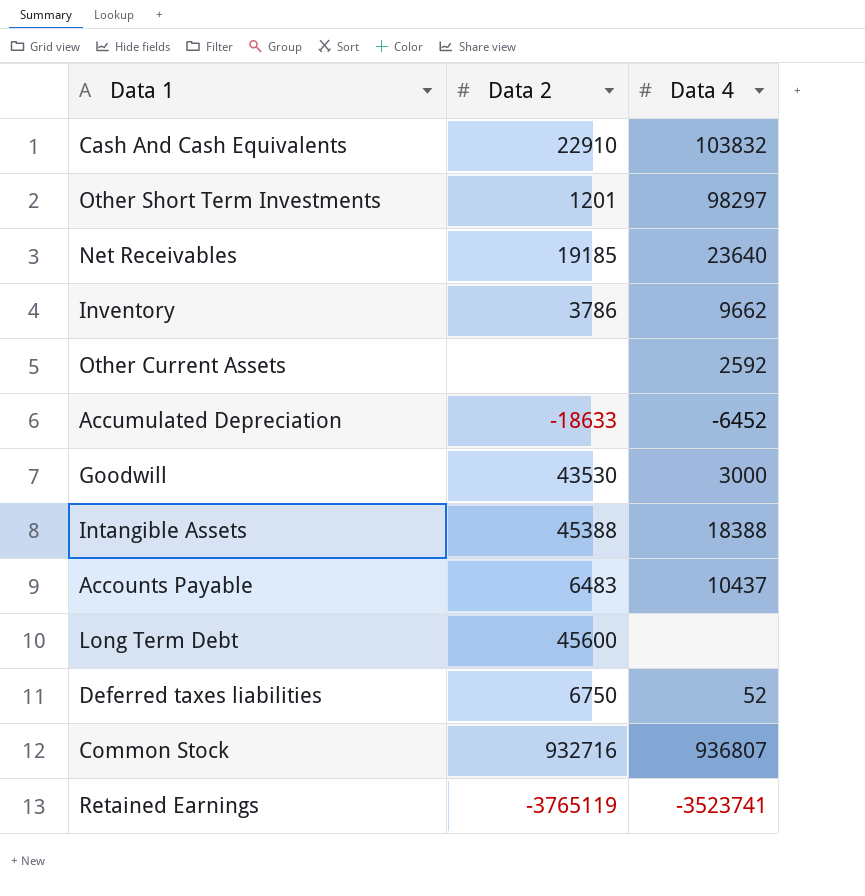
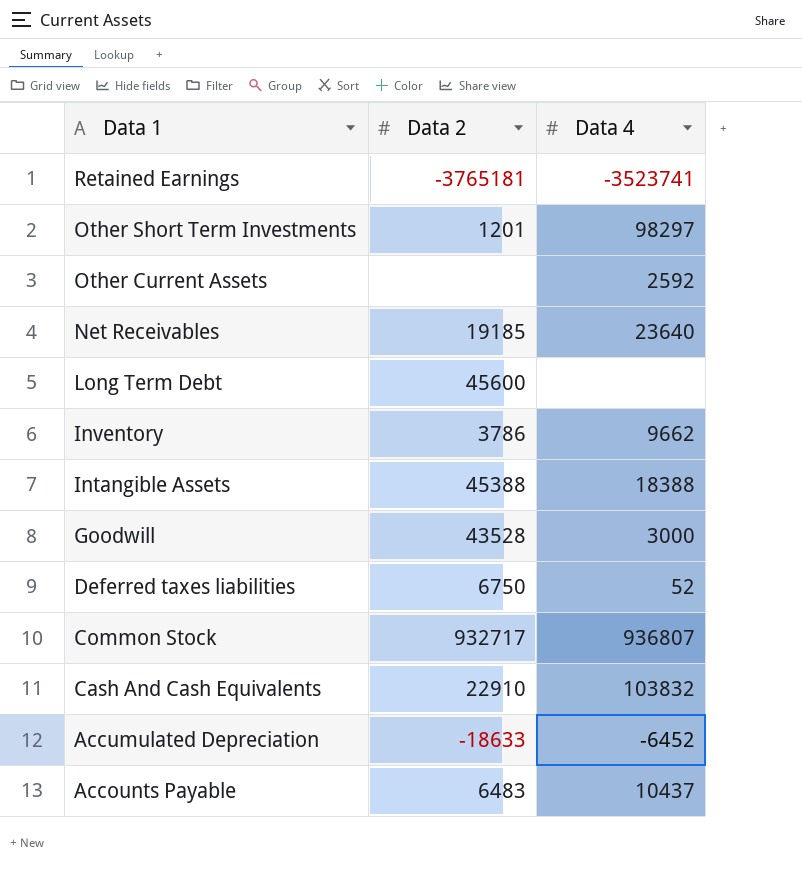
row order: none -> Data 1 descending
Retained Earnings | Data 2: -3765119 -> -3765181
Goodwill | Data 2: 43530 -> 43528
Common Stock | Data 2: 932716 -> 932717

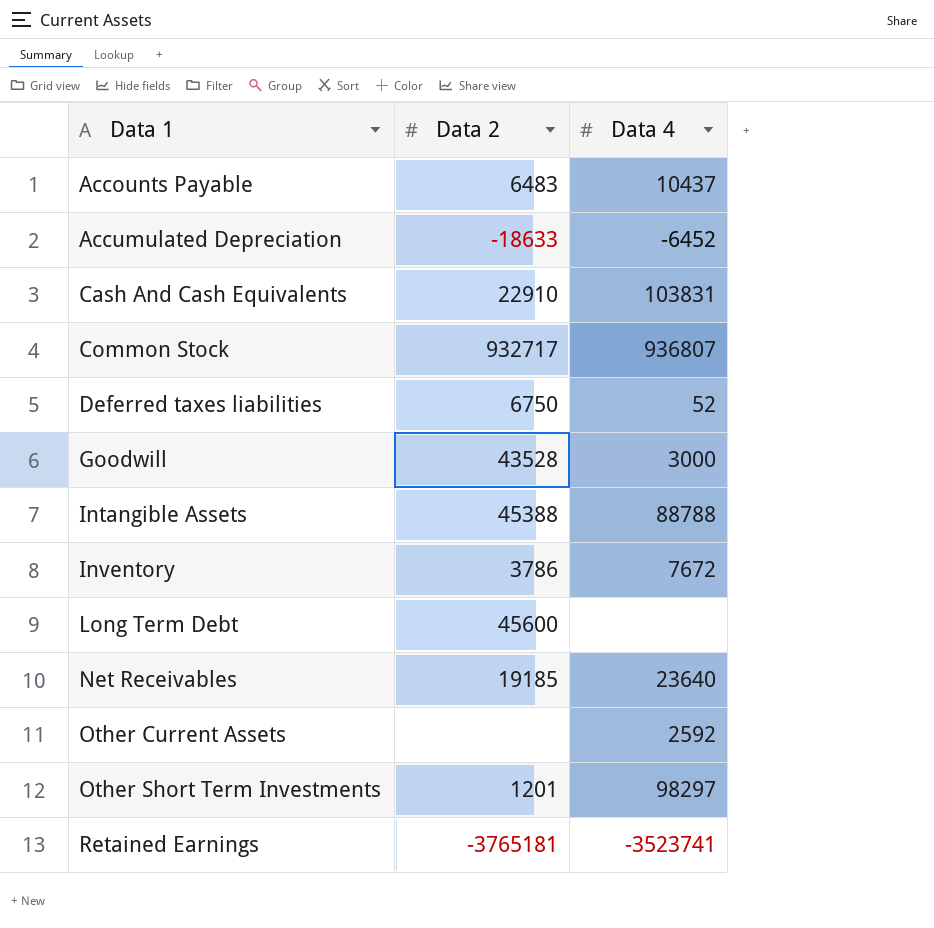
row order: Data 1 descending -> Data 1 ascending
Cash And Cash Equivalents | Data 4: 103832 -> 103831
Intangible Assets | Data 4: 18388 -> 88788
Inventory | Data 4: 9662 -> 7672

